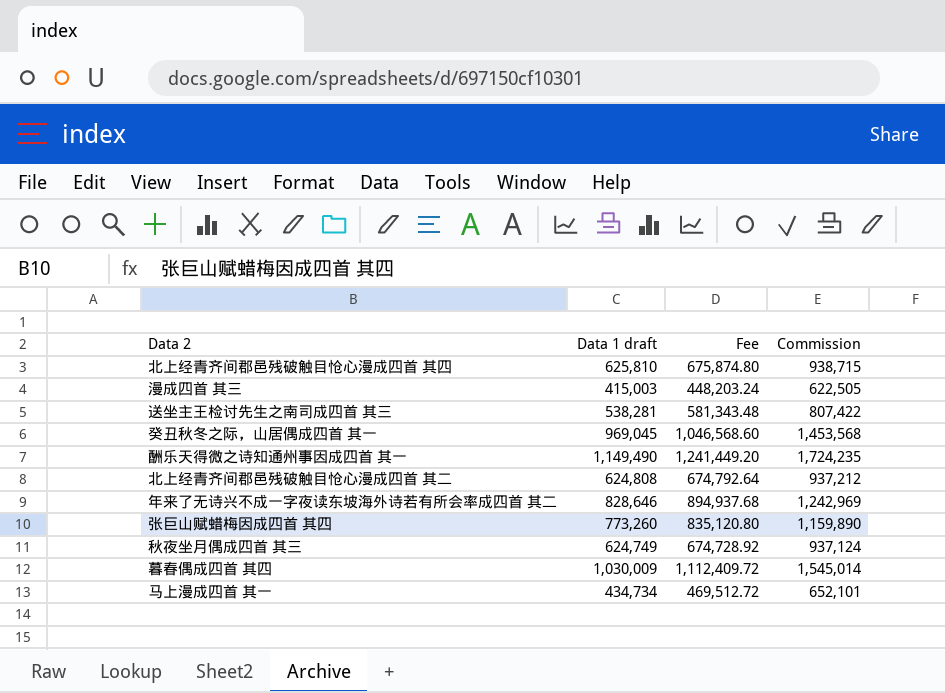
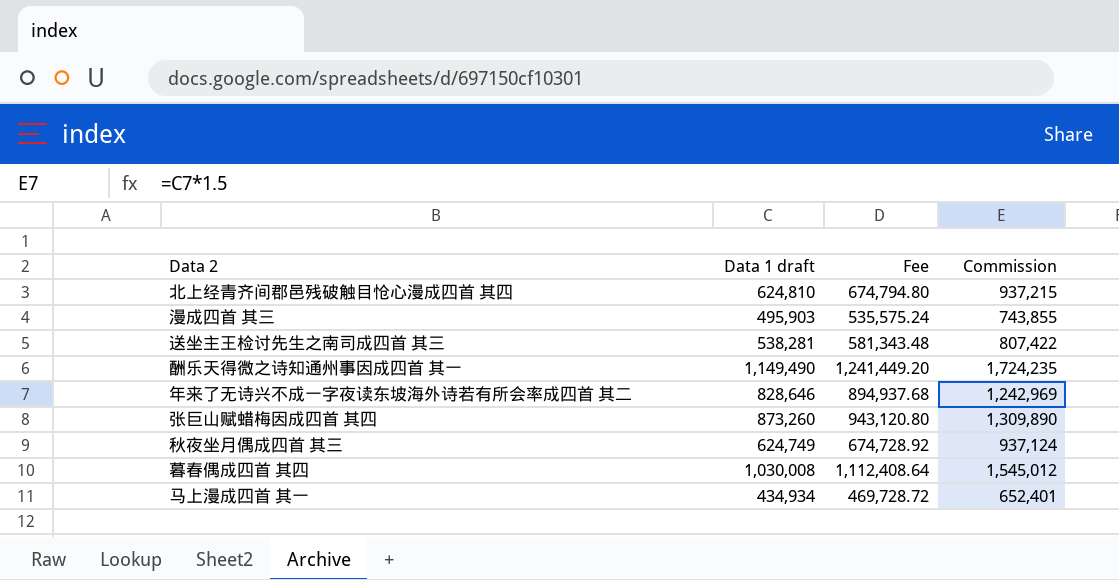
row 癸丑秋冬之际，山居偶成四首 其一: 969,045 | 1,046,568.60 | 1,453,568 -> none
row 北上经青齐间郡邑残破触目怆心漫成四首 其二: 624,808 | 674,792.64 | 937,212 -> none
北上经青齐间郡邑残破触目怆心漫成四首 其四 | Data 1 draft: 625,810 -> 624,810
北上经青齐间郡邑残破触目怆心漫成四首 其四 | Fee: 675,874.80 -> 674,794.80
北上经青齐间郡邑残破触目怆心漫成四首 其四 | Commission: 938,715 -> 937,215
漫成四首 其三 | Data 1 draft: 415,003 -> 495,903
漫成四首 其三 | Fee: 448,203.24 -> 535,575.24
漫成四首 其三 | Commission: 622,505 -> 743,855
张巨山赋蜡梅因成四首 其四 | Data 1 draft: 773,260 -> 873,260
张巨山赋蜡梅因成四首 其四 | Fee: 835,120.80 -> 943,120.80
张巨山赋蜡梅因成四首 其四 | Commission: 1,159,890 -> 1,309,890
暮春偶成四首 其四 | Data 1 draft: 1,030,009 -> 1,030,008
暮春偶成四首 其四 | Fee: 1,112,409.72 -> 1,112,408.64
暮春偶成四首 其四 | Commission: 1,545,014 -> 1,545,012
马上漫成四首 其一 | Data 1 draft: 434,734 -> 434,934
马上漫成四首 其一 | Fee: 469,512.72 -> 469,728.72
马上漫成四首 其一 | Commission: 652,101 -> 652,401

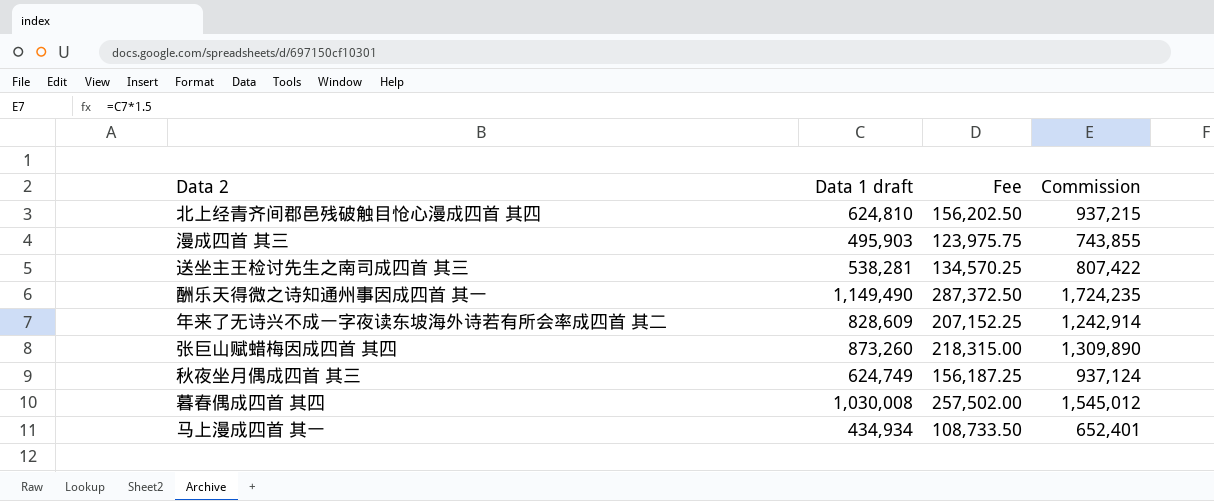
column Fee | formula: [Data 1 draft] * 1.08 -> [Data 1 draft] * 0.25
年来了无诗兴不成一字夜读东坡海外诗若有所会率成四首 其二 | Data 1 draft: 828,646 -> 828,609
年来了无诗兴不成一字夜读东坡海外诗若有所会率成四首 其二 | Commission: 1,242,969 -> 1,242,914

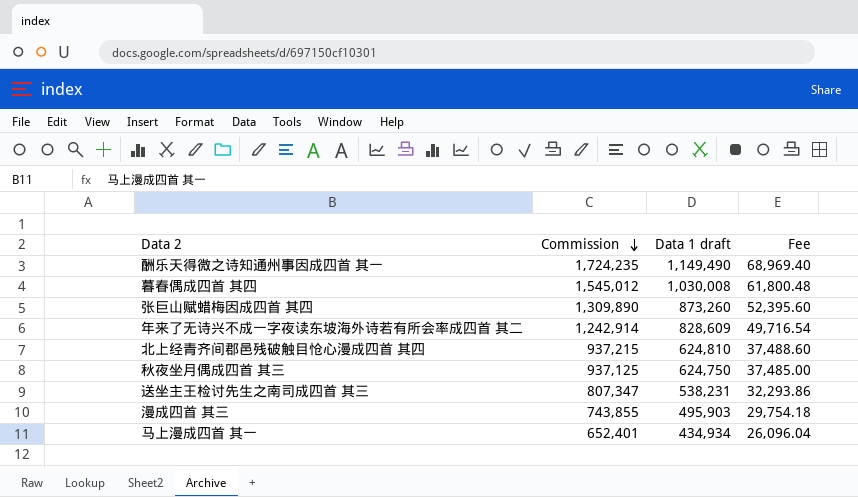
row order: none -> Commission descending
column Commission | position: 4 -> 2
column Fee | formula: [Data 1 draft] * 0.25 -> [Data 1 draft] * 0.06
秋夜坐月偶成四首 其三 | Commission: 937,124 -> 937,125
秋夜坐月偶成四首 其三 | Data 1 draft: 624,749 -> 624,750
送坐主王检讨先生之南司成四首 其三 | Commission: 807,422 -> 807,347
送坐主王检讨先生之南司成四首 其三 | Data 1 draft: 538,281 -> 538,231

